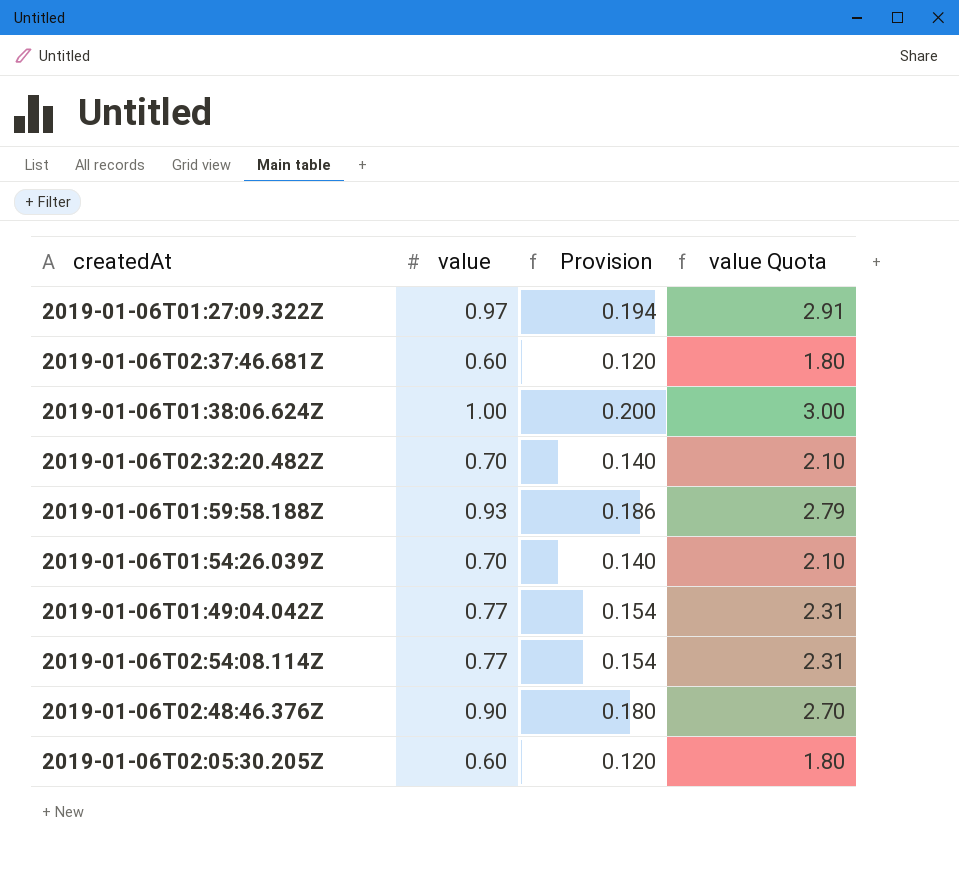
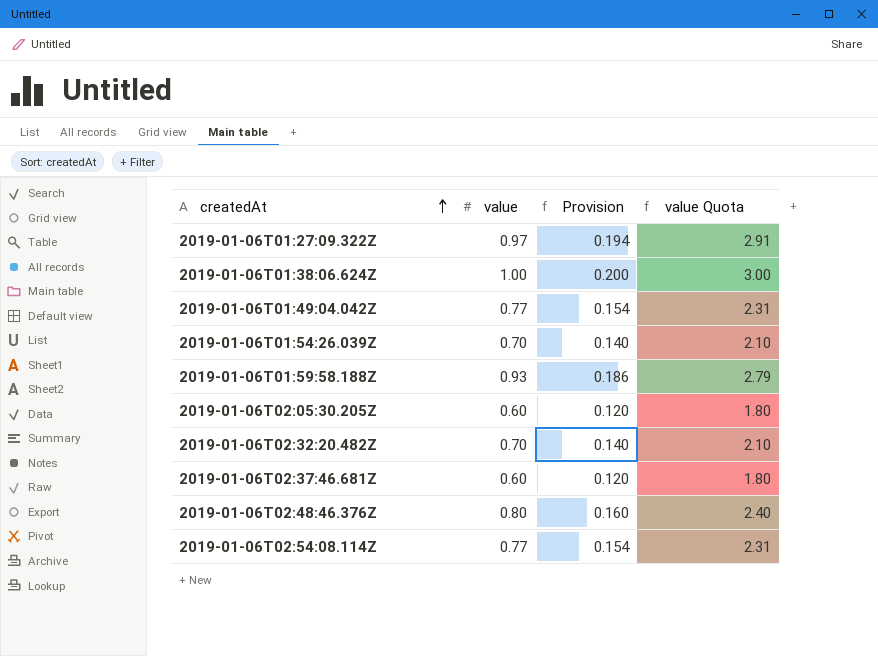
row order: none -> createdAt ascending
2019-01-06T02:48:46.376Z | value: 0.90 -> 0.80
2019-01-06T02:48:46.376Z | Provision: 0.180 -> 0.160
2019-01-06T02:48:46.376Z | value Quota: 2.70 -> 2.40

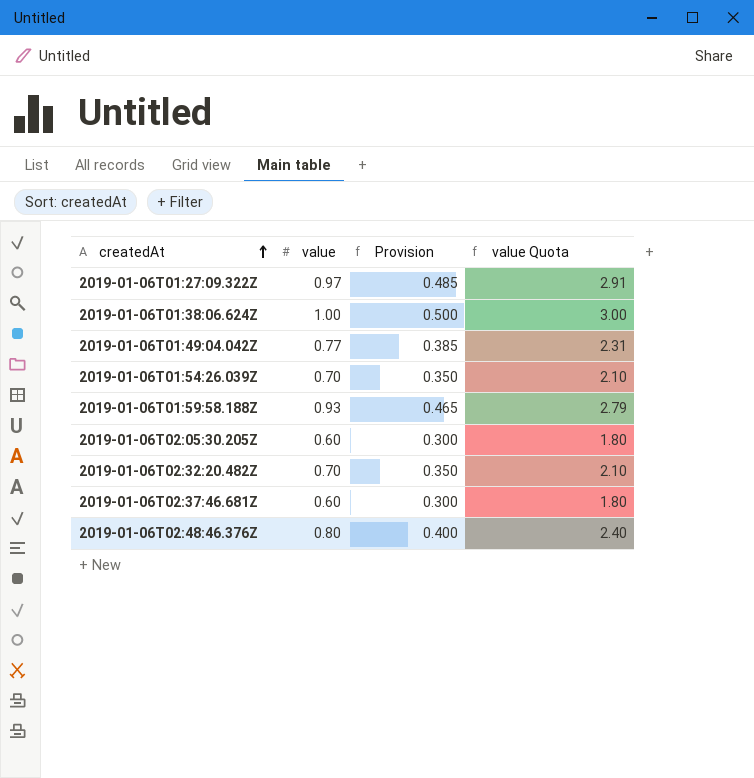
column Provision | formula: [value] * 0.2 -> [value] * 0.5
row 2019-01-06T02:54:08.114Z: 0.77 | 0.154 | 2.31 -> none

